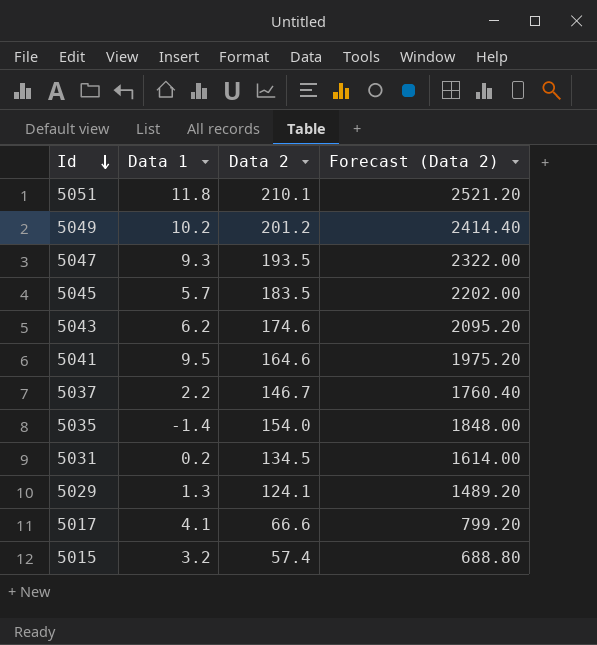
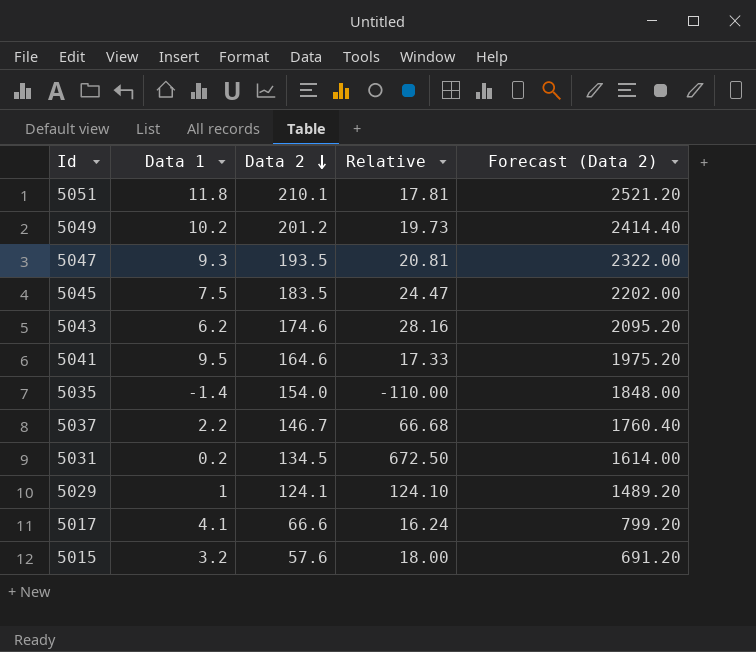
row order: Id descending -> Data 2 descending
column Relative | formula: none -> [Data 2] / [Data 1]
5045 | Data 1: 5.7 -> 7.5
5029 | Data 1: 1.3 -> 1
5015 | Data 2: 57.4 -> 57.6
5015 | Forecast (Data 2): 688.80 -> 691.20

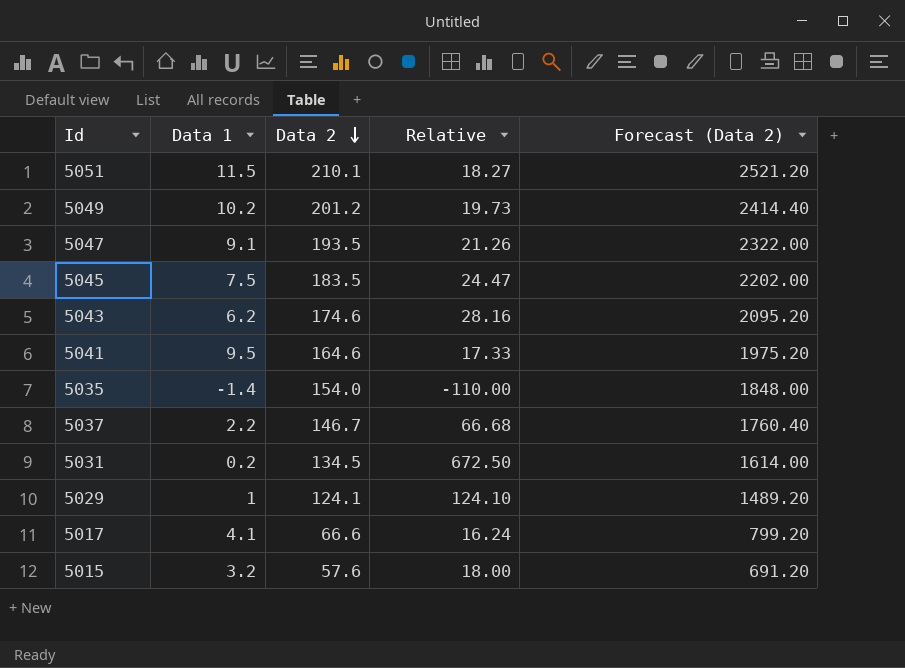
5051 | Data 1: 11.8 -> 11.5
5051 | Relative: 17.81 -> 18.27
5047 | Data 1: 9.3 -> 9.1
5047 | Relative: 20.81 -> 21.26

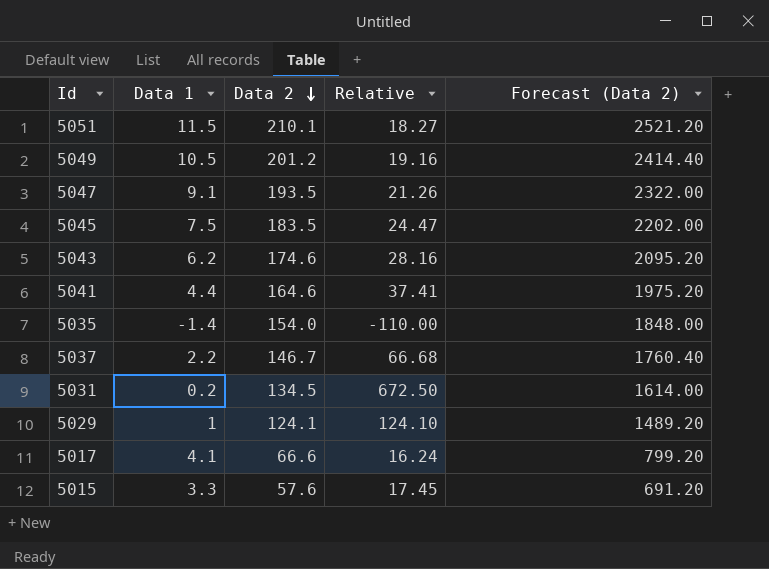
5049 | Data 1: 10.2 -> 10.5
5049 | Relative: 19.73 -> 19.16
5041 | Data 1: 9.5 -> 4.4
5041 | Relative: 17.33 -> 37.41
5015 | Data 1: 3.2 -> 3.3
5015 | Relative: 18.00 -> 17.45

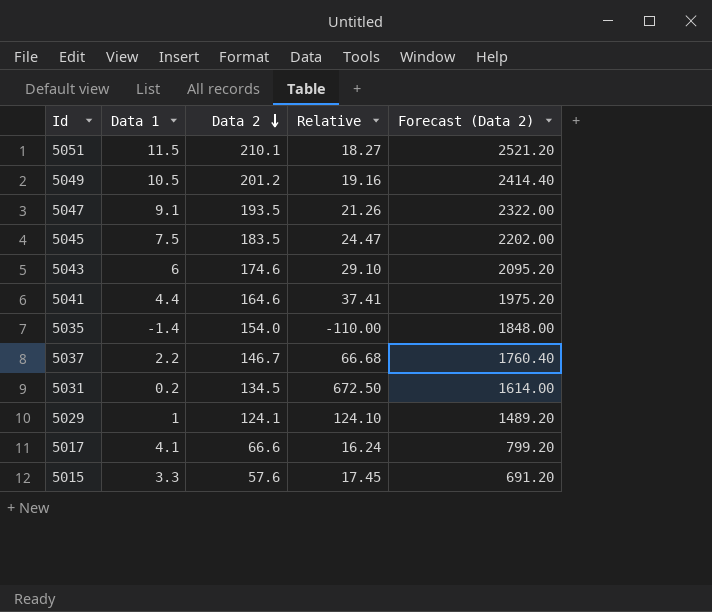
5043 | Data 1: 6.2 -> 6
5043 | Relative: 28.16 -> 29.10

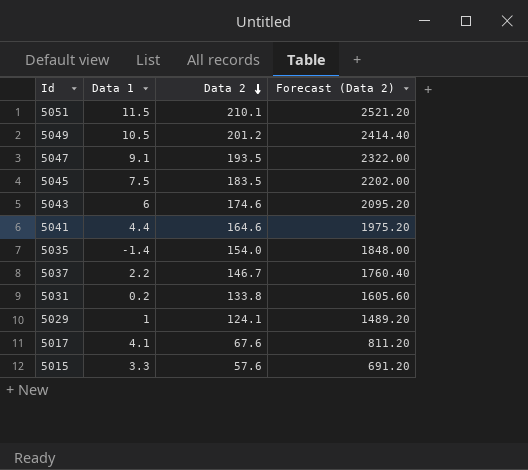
column Relative | formula: [Data 2] / [Data 1] -> none
5031 | Data 2: 134.5 -> 133.8
5031 | Forecast (Data 2): 1614.00 -> 1605.60
5017 | Data 2: 66.6 -> 67.6
5017 | Forecast (Data 2): 799.20 -> 811.20

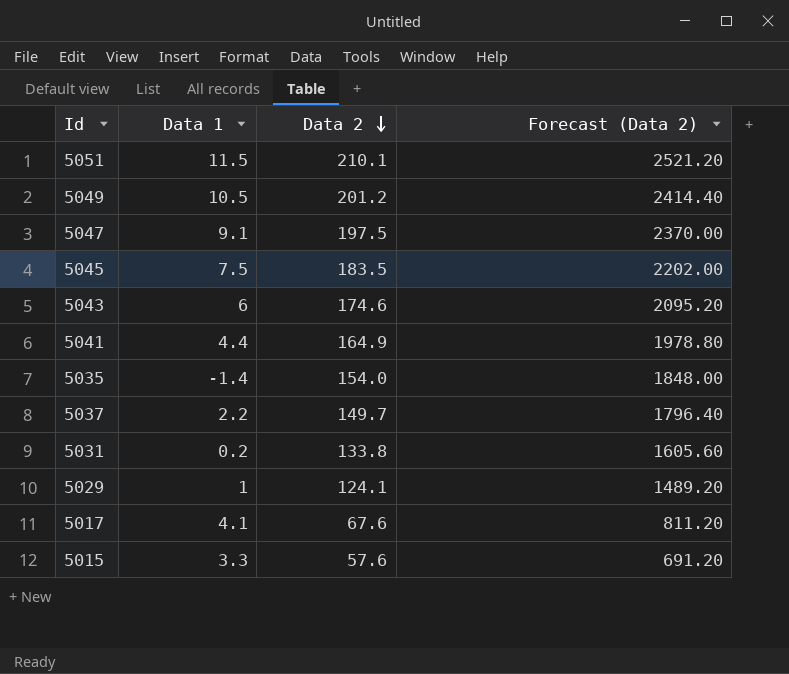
5047 | Data 2: 193.5 -> 197.5
5047 | Forecast (Data 2): 2322.00 -> 2370.00
5041 | Data 2: 164.6 -> 164.9
5041 | Forecast (Data 2): 1975.20 -> 1978.80
5037 | Data 2: 146.7 -> 149.7
5037 | Forecast (Data 2): 1760.40 -> 1796.40

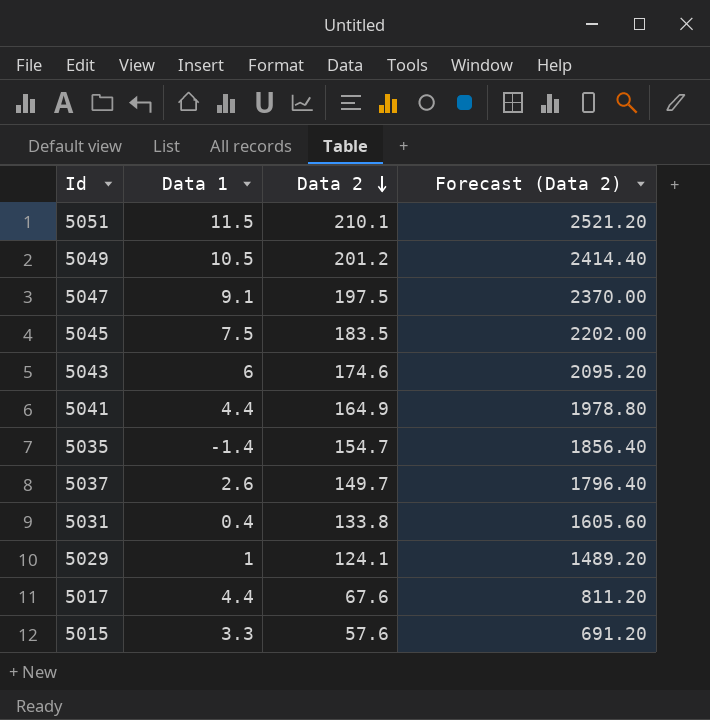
5035 | Data 2: 154.0 -> 154.7
5035 | Forecast (Data 2): 1848.00 -> 1856.40
5037 | Data 1: 2.2 -> 2.6
5031 | Data 1: 0.2 -> 0.4
5017 | Data 1: 4.1 -> 4.4

